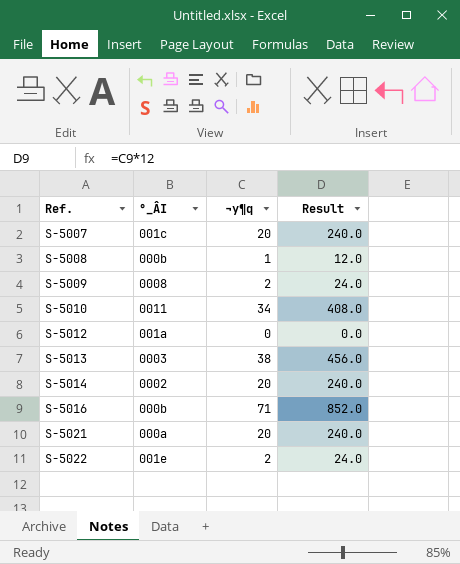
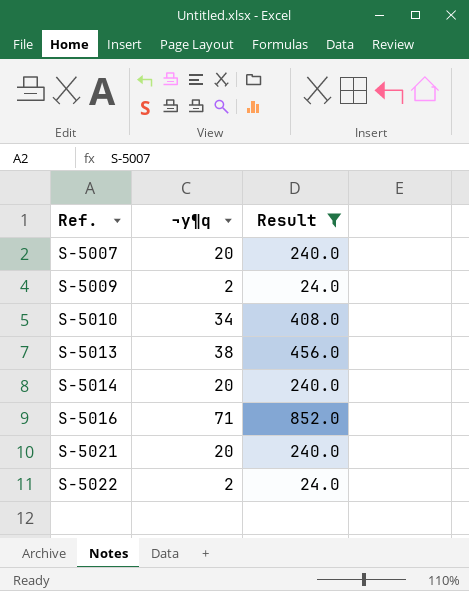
filter: none -> Result >= 24.0
column °_ÂI | position: 2 -> none

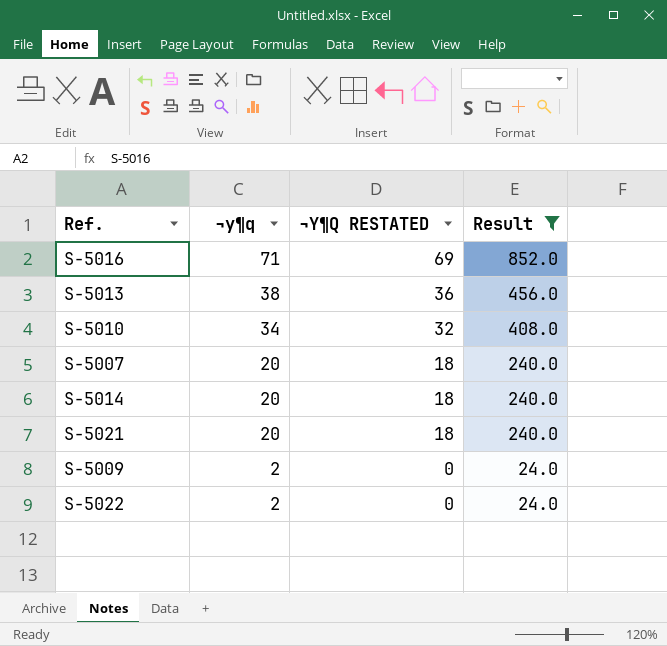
row order: Ref. ascending -> ¬y¶q descending
column ¬Y¶Q RESTATED | formula: none -> [¬y¶q] - 2

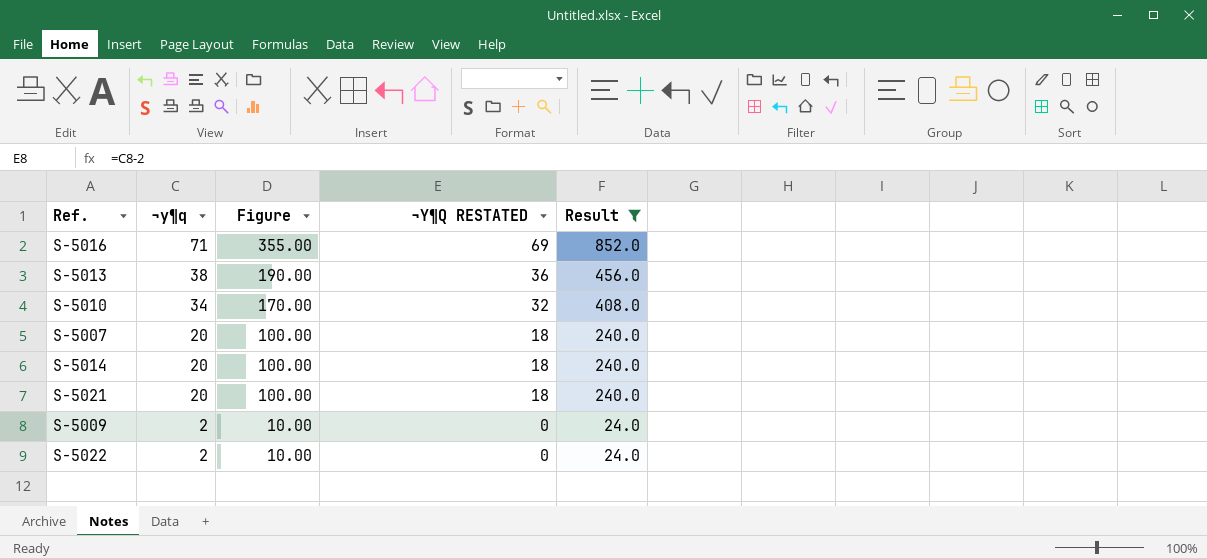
column Figure | formula: none -> [¬y¶q] * 5

